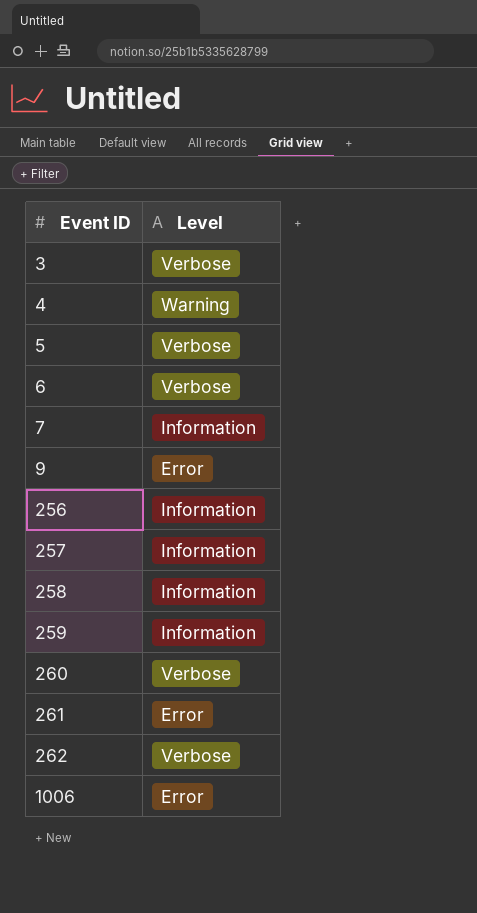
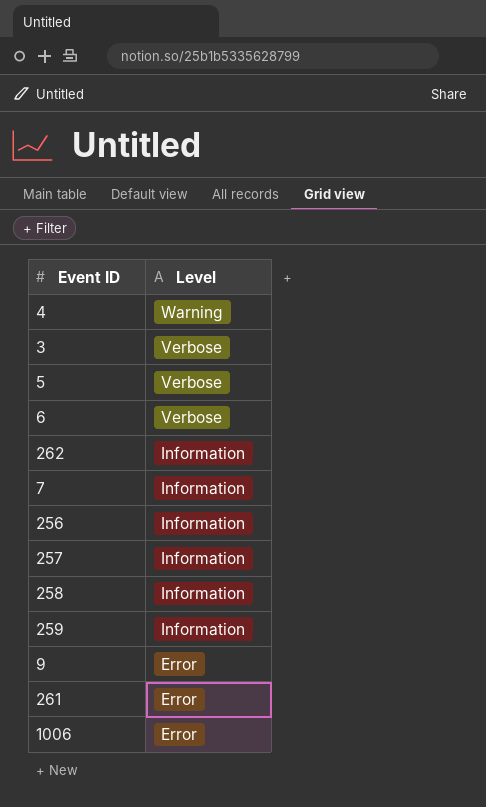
row order: Event ID ascending -> Level descending
row 260: Verbose -> none
262 | Level: Verbose -> Information

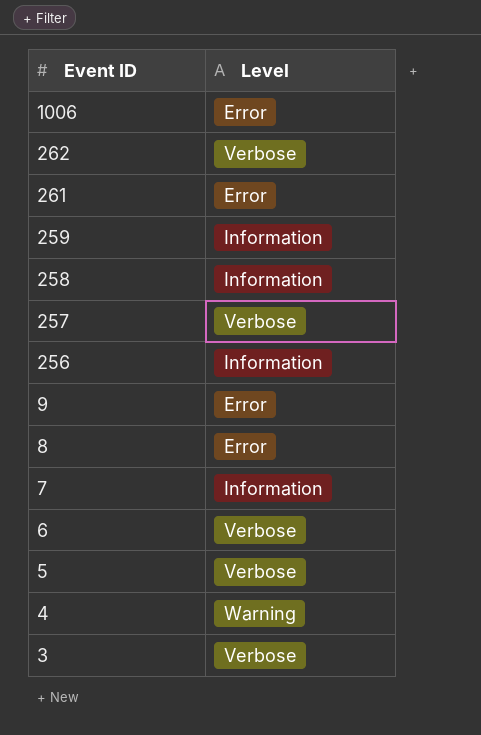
row order: Level descending -> Event ID descending
262 | Level: Information -> Verbose
257 | Level: Information -> Verbose
row 8: none -> Error

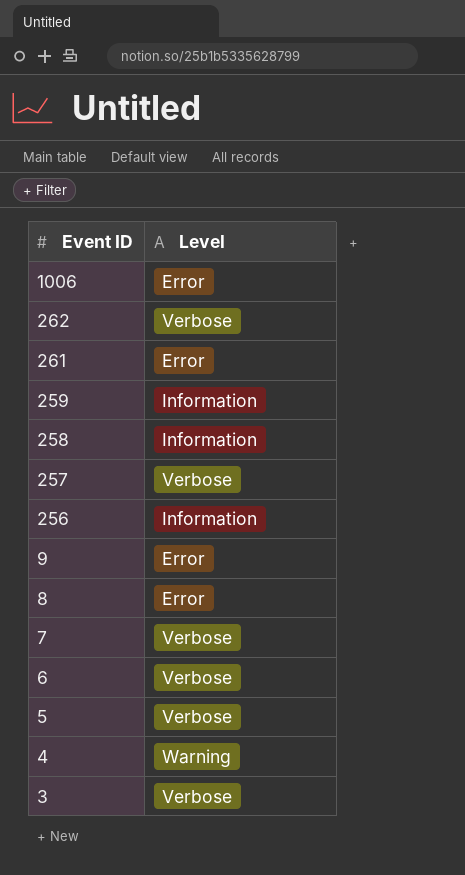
7 | Level: Information -> Verbose

